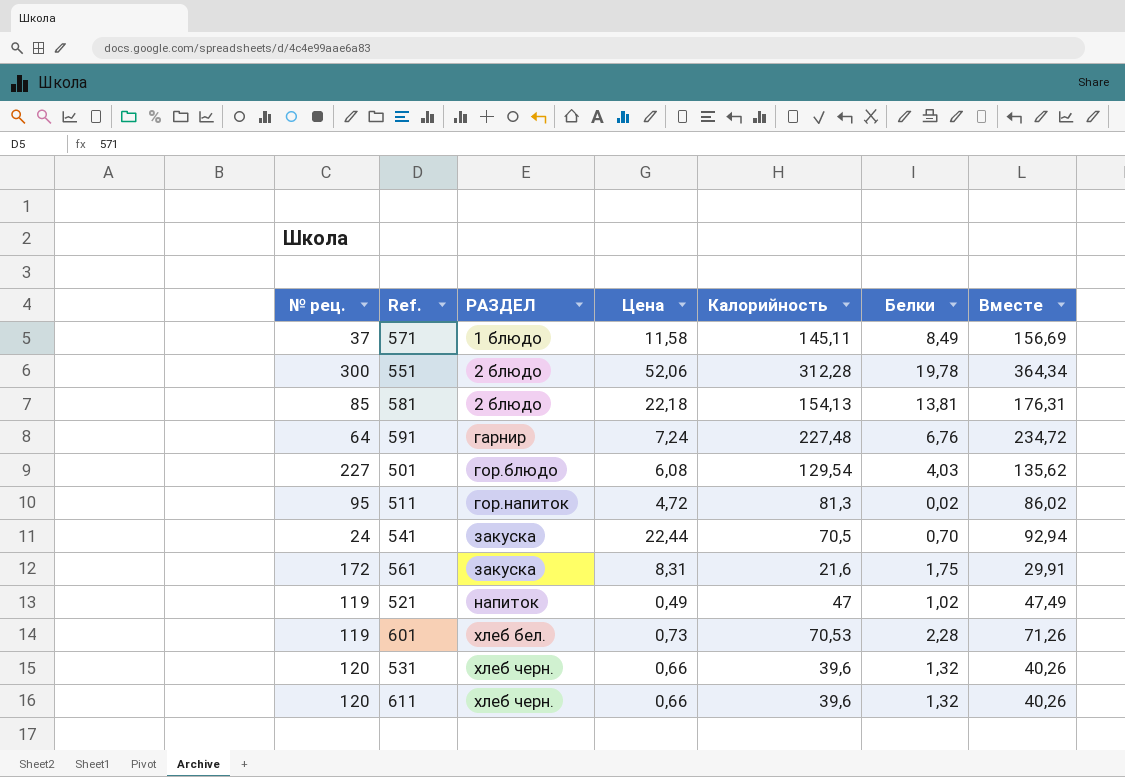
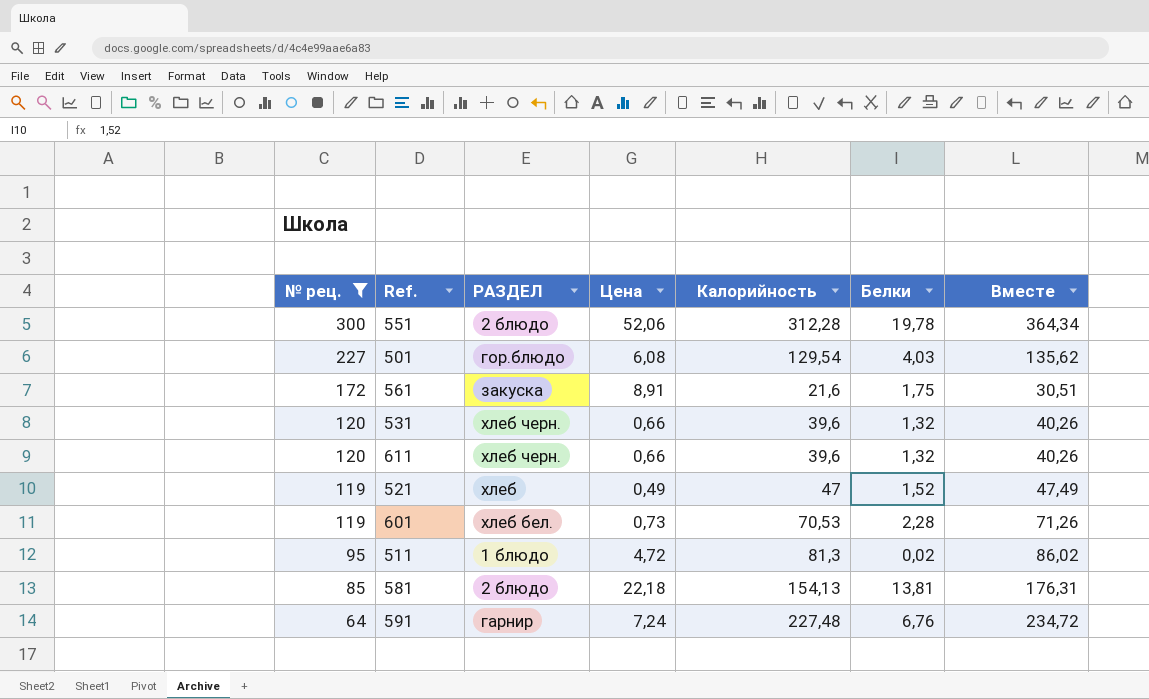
filter: none -> № рец. >= 64
row order: РАЗДЕЛ ascending -> № рец. descending
561 | Цена: 8,31 -> 8,91
561 | Вместе: 29,91 -> 30,51
521 | РАЗДЕЛ: напиток -> хлеб
521 | Белки: 1,02 -> 1,52
511 | РАЗДЕЛ: гор.напиток -> 1 блюдо

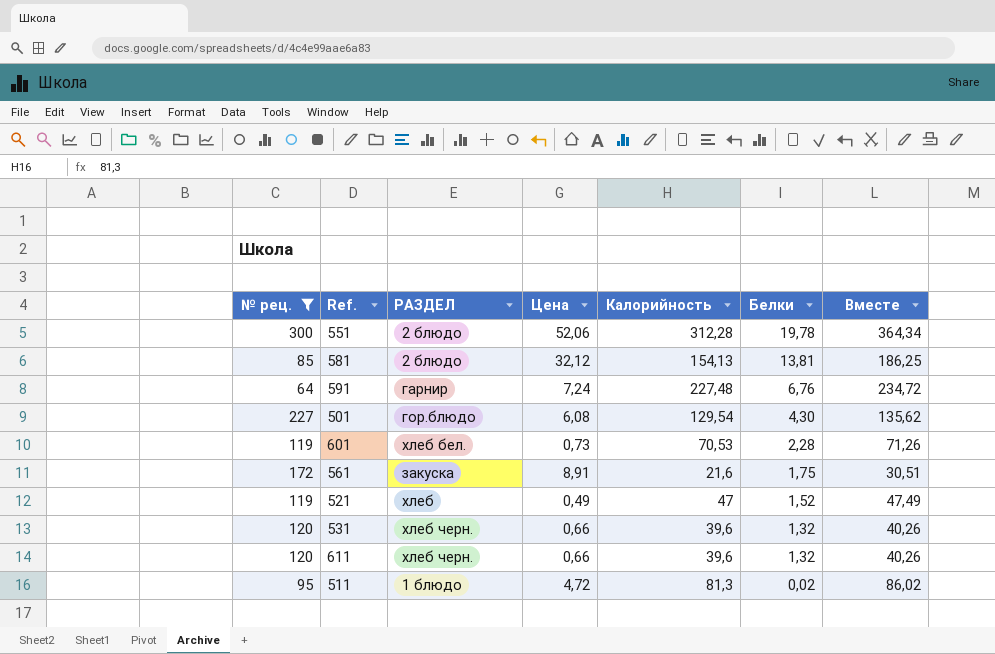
row order: № рец. descending -> Белки descending
581 | Цена: 22,18 -> 32,12
581 | Вместе: 176,31 -> 186,25
501 | Белки: 4,03 -> 4,30

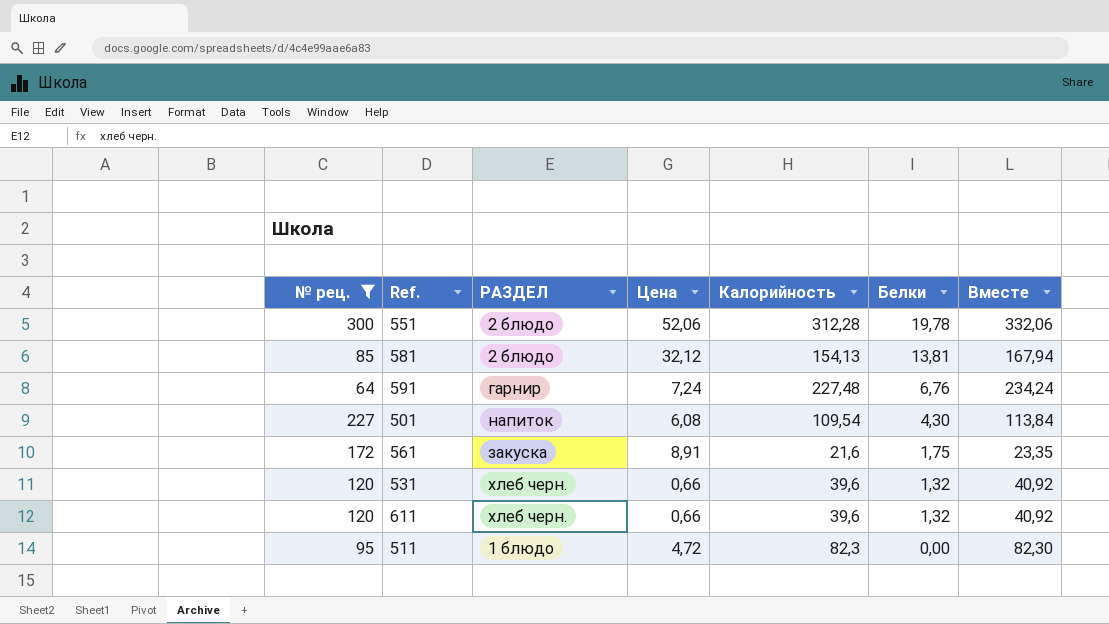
column Вместе | formula: [Цена] + [Калорийность] -> [Калорийность] + [Белки]
row 601: 119 | хлеб бел. | 0,73 | 70,53 | 2,28 | 71,26 -> none
row 521: 119 | хлеб | 0,49 | 47 | 1,52 | 47,49 -> none
501 | РАЗДЕЛ: гор.блюдо -> напиток
501 | Калорийность: 129,54 -> 109,54
511 | Калорийность: 81,3 -> 82,3
511 | Белки: 0,02 -> 0,00

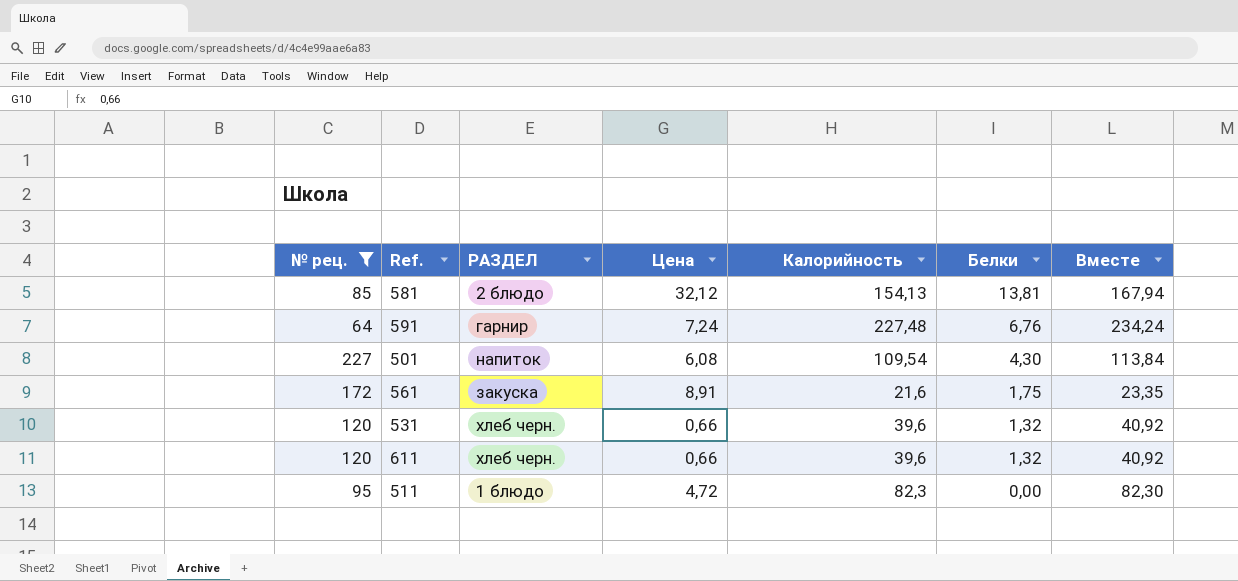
row 551: 300 | 2 блюдо | 52,06 | 312,28 | 19,78 | 332,06 -> none

